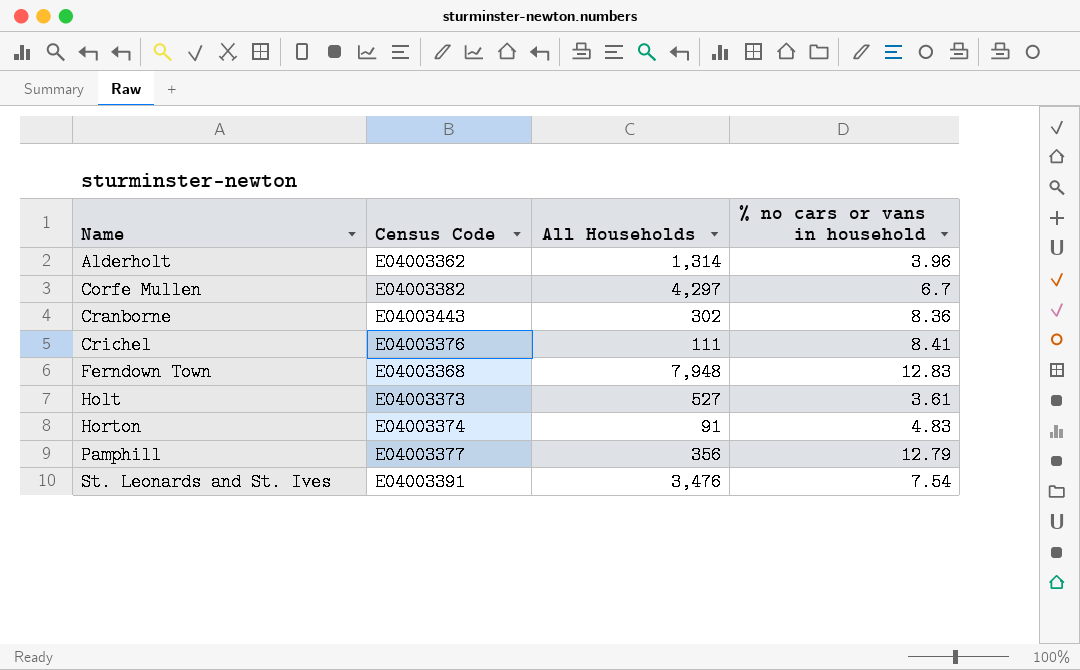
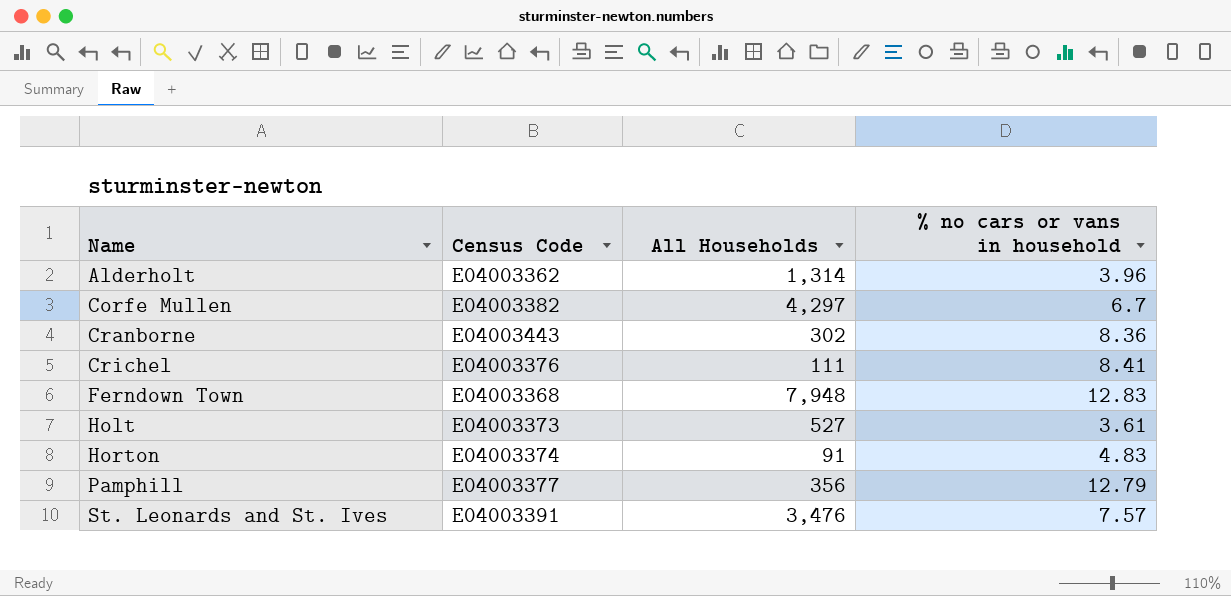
St. Leonards and St. Ives | % no cars or vans in household: 7.54 -> 7.57

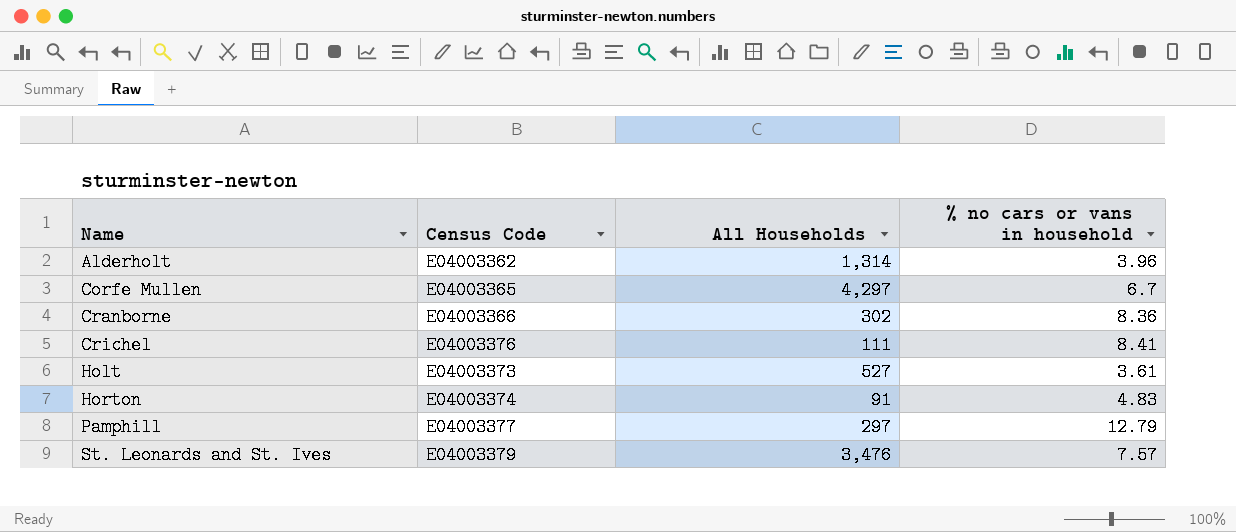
row Ferndown Town: E04003368 | 7,948 | 12.83 -> none
Corfe Mullen | Census Code: E04003382 -> E04003365
Cranborne | Census Code: E04003443 -> E04003366
Pamphill | All Households: 356 -> 297
St. Leonards and St. Ives | Census Code: E04003391 -> E04003379

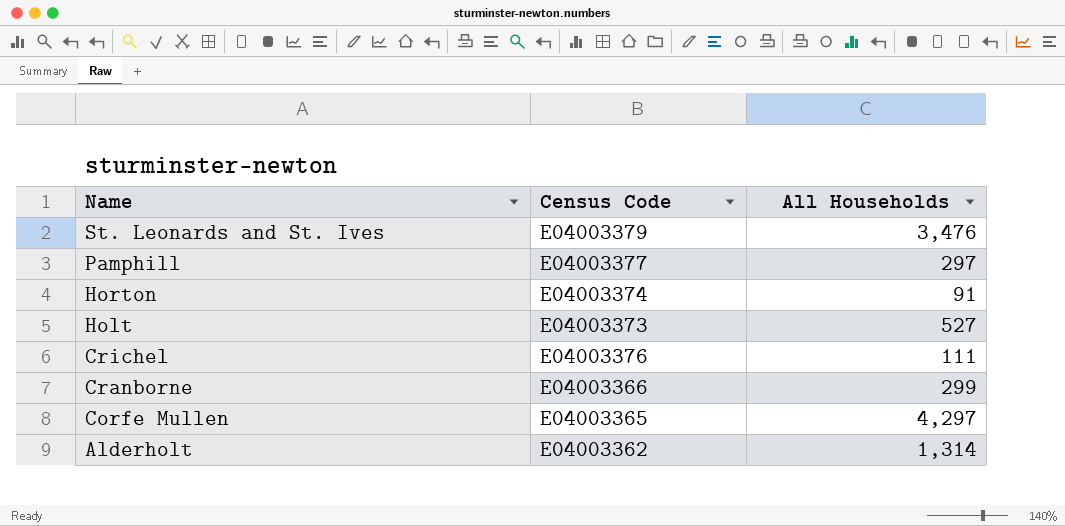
row order: Name ascending -> Name descending
column % no cars or vans in household | position: 4 -> none
Cranborne | All Households: 302 -> 299

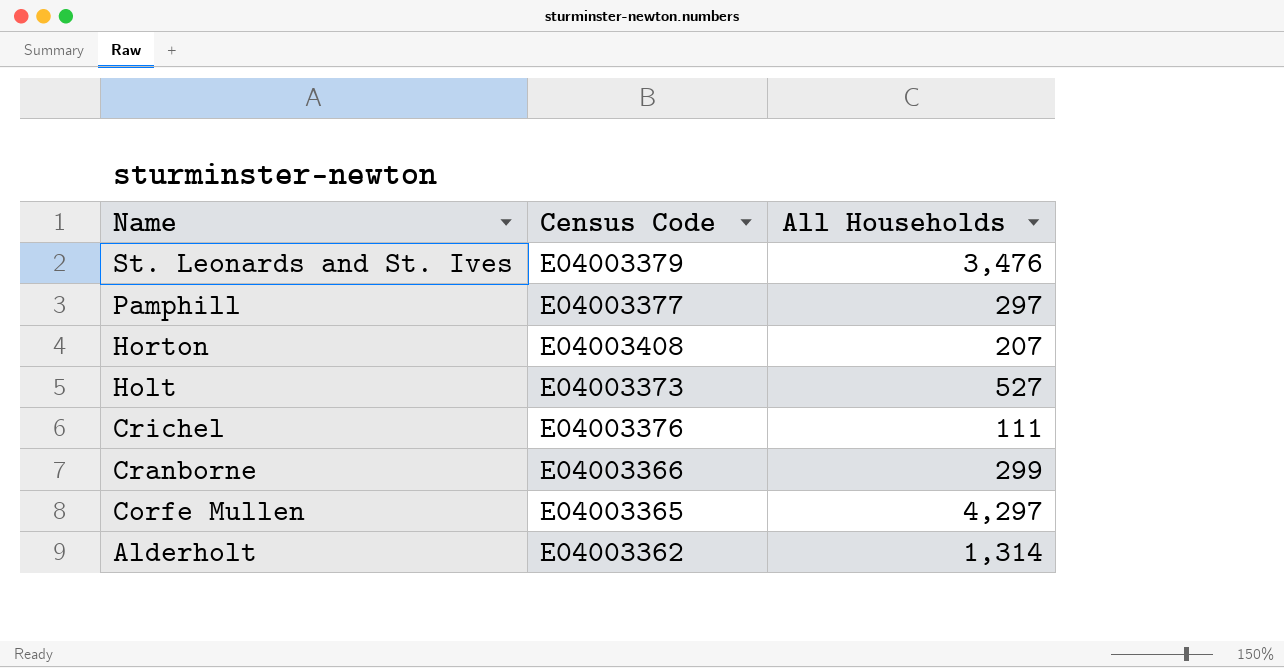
Horton | Census Code: E04003374 -> E04003408
Horton | All Households: 91 -> 207

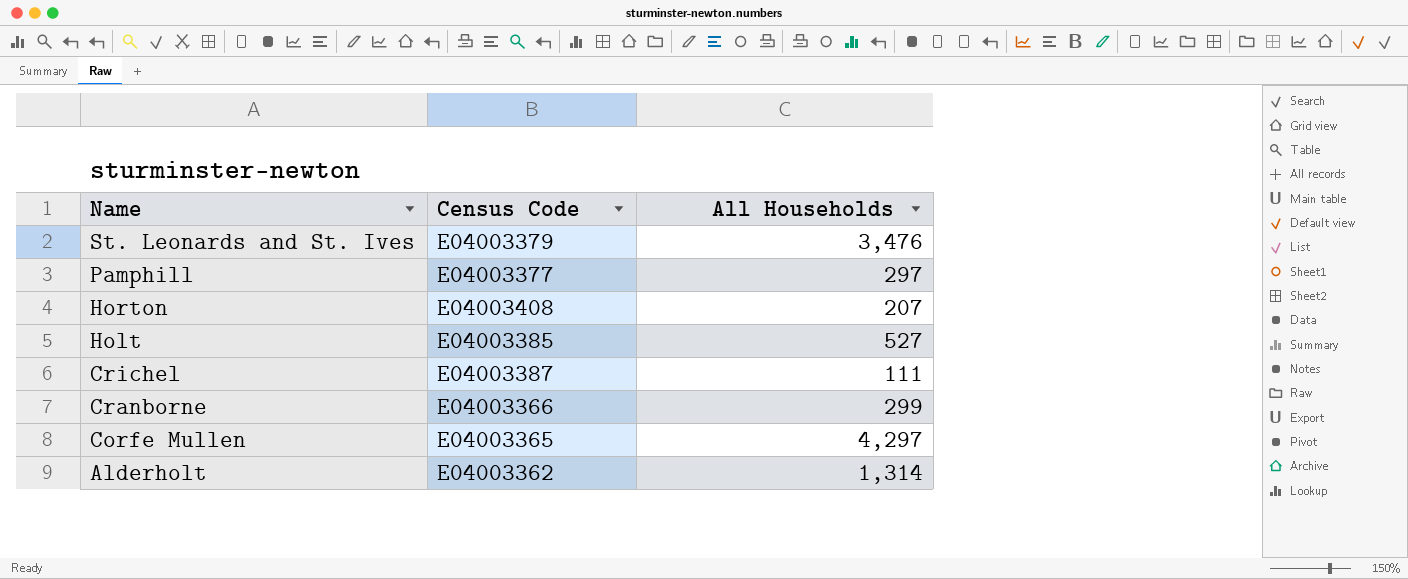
Holt | Census Code: E04003373 -> E04003385
Crichel | Census Code: E04003376 -> E04003387

